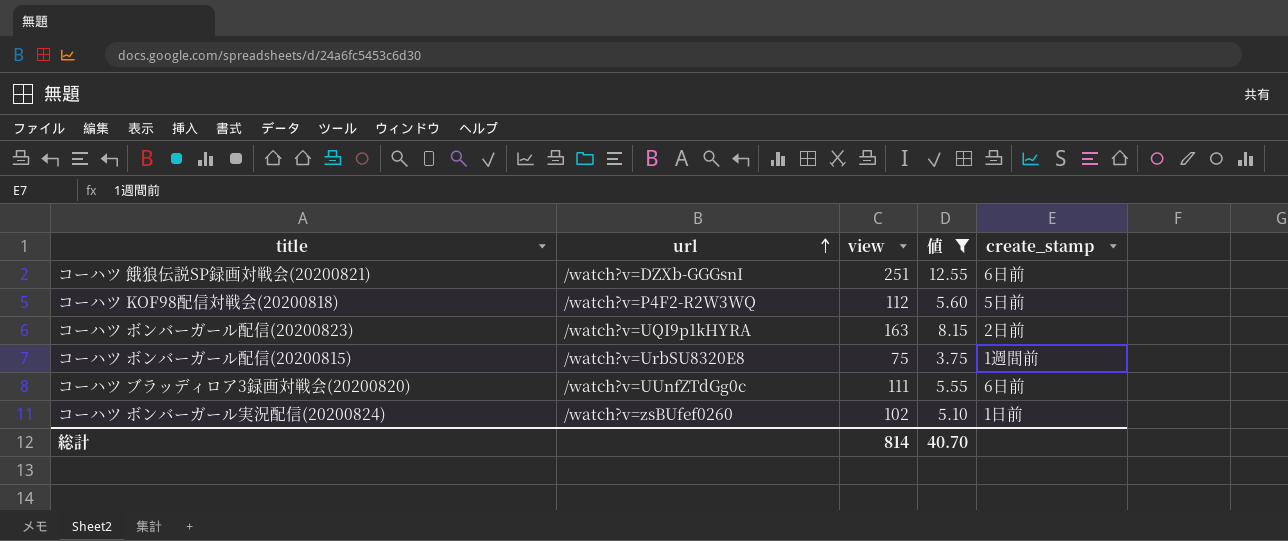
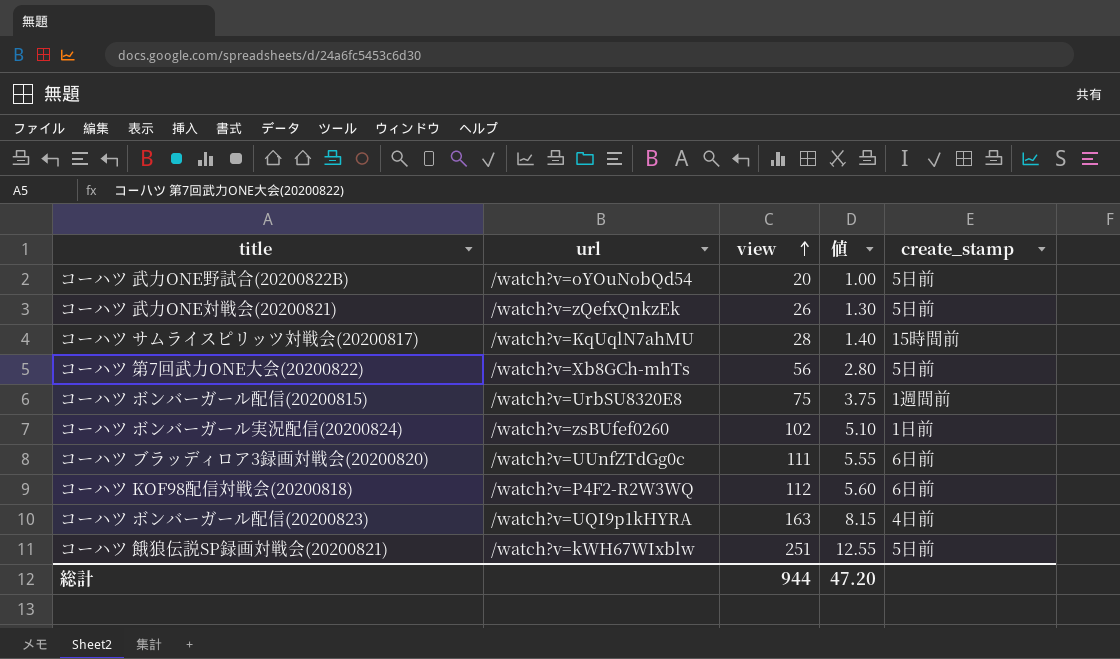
filter: 値 >= 3.75 -> none
row order: url ascending -> view ascending
コーハツ KOF98配信対戦会(20200818) | create_stamp: 5日前 -> 6日前
コーハツ ボンバーガール配信(20200823) | create_stamp: 2日前 -> 4日前
コーハツ 餓狼伝説SP録画対戦会(20200821) | url: /watch?v=DZXb-GGGsnI -> /watch?v=kWH67WIxblw
コーハツ 餓狼伝説SP録画対戦会(20200821) | create_stamp: 6日前 -> 5日前
総計 | view: 814 -> 944
総計 | 値: 40.70 -> 47.20

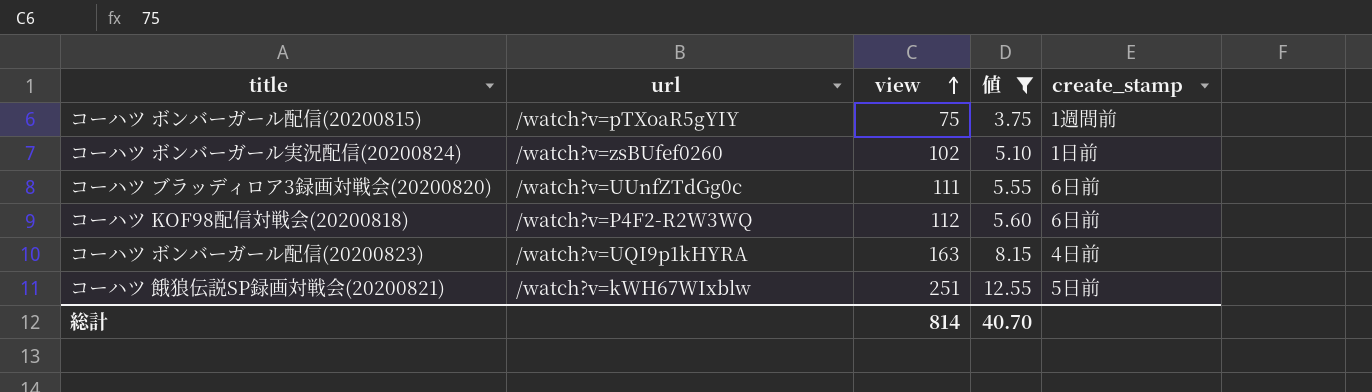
filter: none -> 値 >= 3.75
コーハツ ボンバーガール配信(20200815) | url: /watch?v=UrbSU8320E8 -> /watch?v=pTXoaR5gYIY
総計 | view: 944 -> 814
総計 | 値: 47.20 -> 40.70

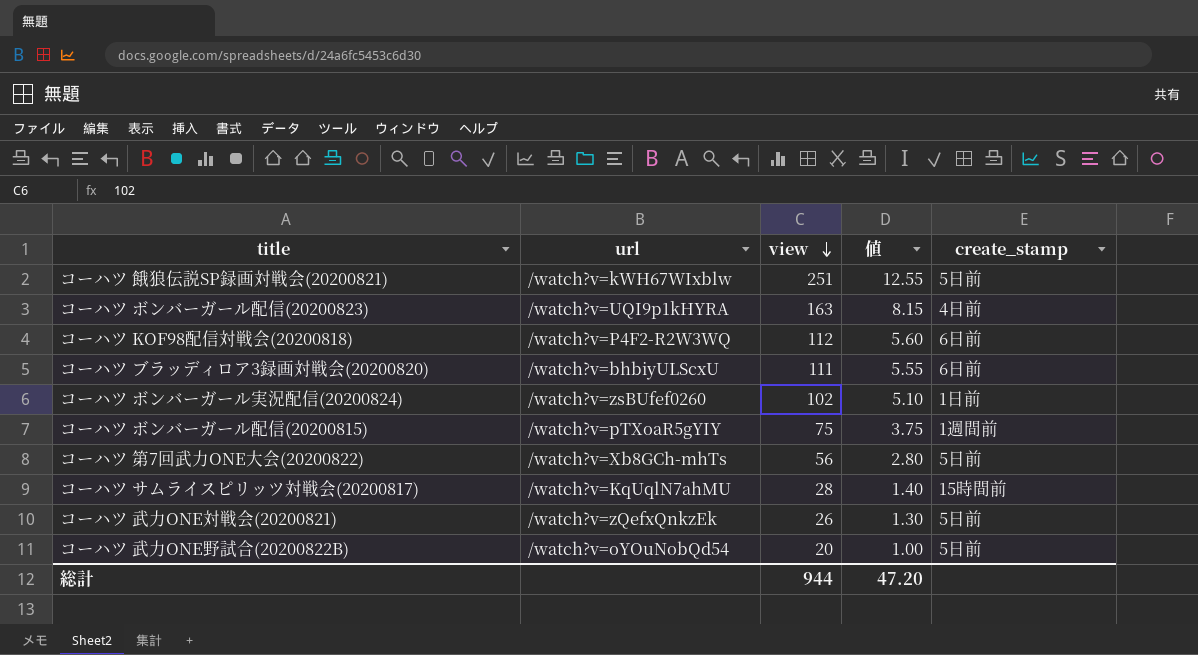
filter: 値 >= 3.75 -> none
row order: view ascending -> view descending
コーハツ ブラッディロア3録画対戦会(20200820) | url: /watch?v=UUnfZTdGg0c -> /watch?v=bhbiyULScxU
総計 | view: 814 -> 944
総計 | 値: 40.70 -> 47.20

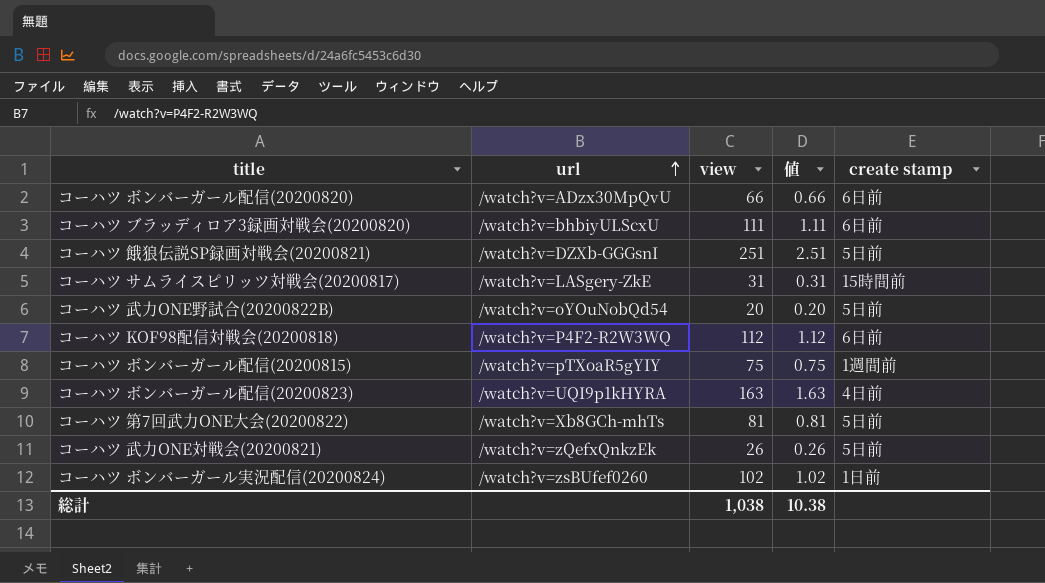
row order: view descending -> url ascending
column 値 | formula: [view] * 0.05 -> [view] * 0.01
column name: create_stamp -> create stamp
row コーハツ ボンバーガール配信(20200820): none -> /watch?v=ADzx30MpQvU | 66 | 0.66 | 6日前
コーハツ 餓狼伝説SP録画対戦会(20200821) | url: /watch?v=kWH67WIxblw -> /watch?v=DZXb-GGGsnI
コーハツ サムライスピリッツ対戦会(20200817) | url: /watch?v=KqUqlN7ahMU -> /watch?v=LASgery-ZkE
コーハツ サムライスピリッツ対戦会(20200817) | view: 28 -> 31
コーハツ 第7回武力ONE大会(20200822) | view: 56 -> 81
総計 | view: 944 -> 1,038
総計 | 値: 47.20 -> 10.38

